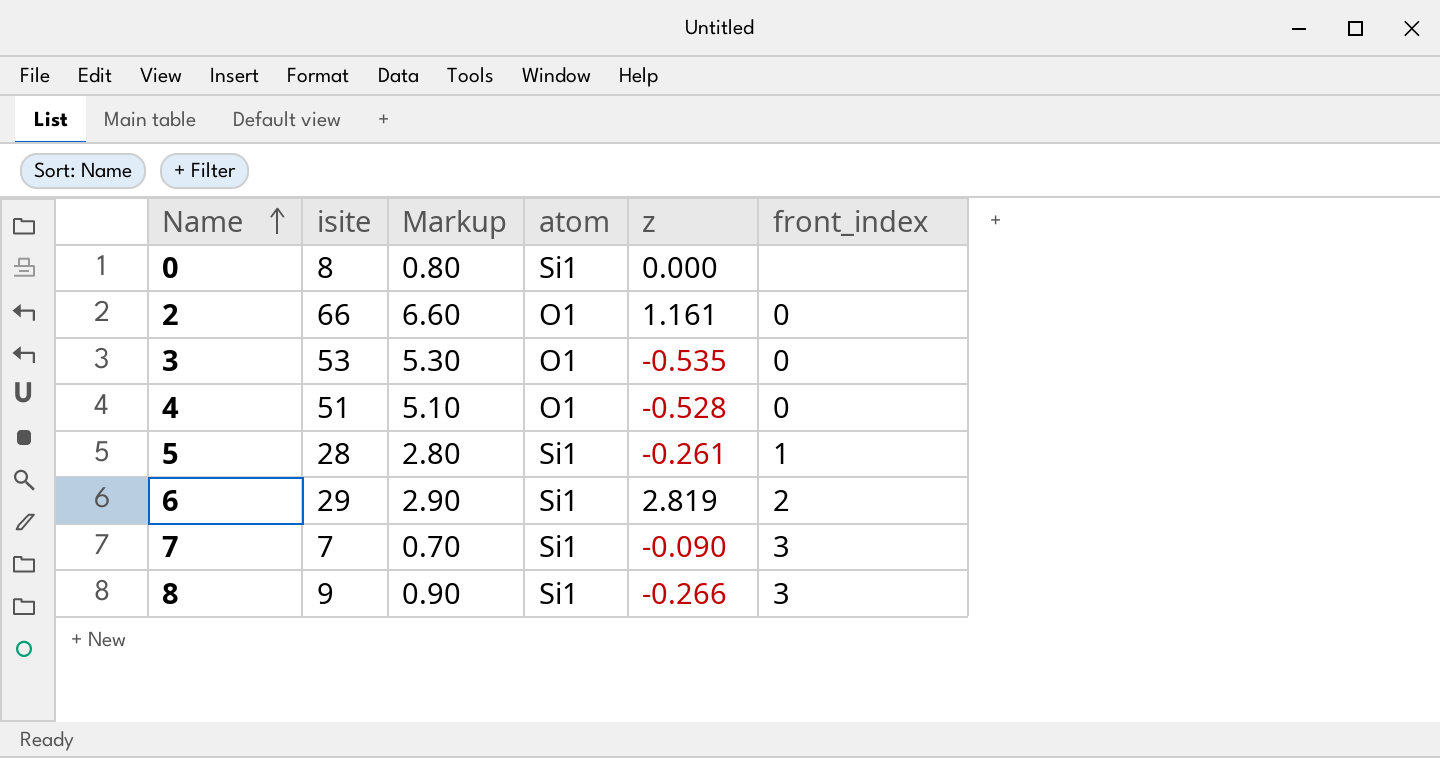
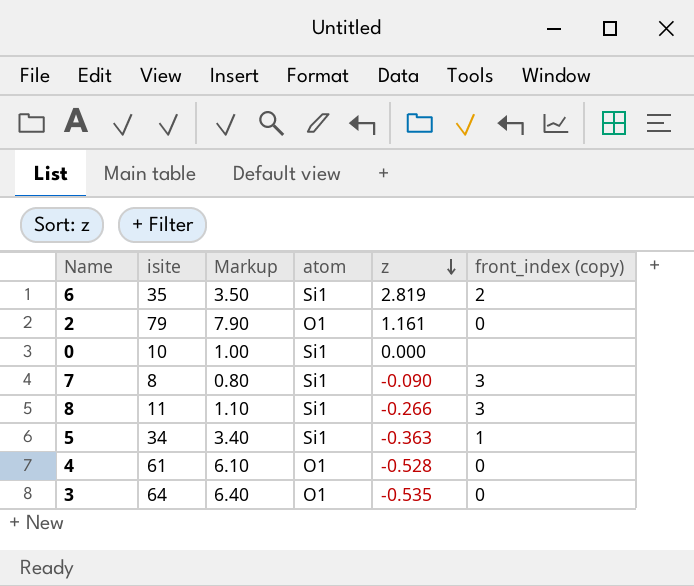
row order: Name ascending -> z descending
column name: front_index -> front_index (copy)
6 | isite: 29 -> 35
6 | Markup: 2.90 -> 3.50
2 | isite: 66 -> 79
2 | Markup: 6.60 -> 7.90
0 | isite: 8 -> 10
0 | Markup: 0.80 -> 1.00
7 | isite: 7 -> 8
7 | Markup: 0.70 -> 0.80
8 | isite: 9 -> 11
8 | Markup: 0.90 -> 1.10
5 | isite: 28 -> 34
5 | Markup: 2.80 -> 3.40
5 | z: -0.261 -> -0.363
4 | isite: 51 -> 61
4 | Markup: 5.10 -> 6.10
3 | isite: 53 -> 64
3 | Markup: 5.30 -> 6.40

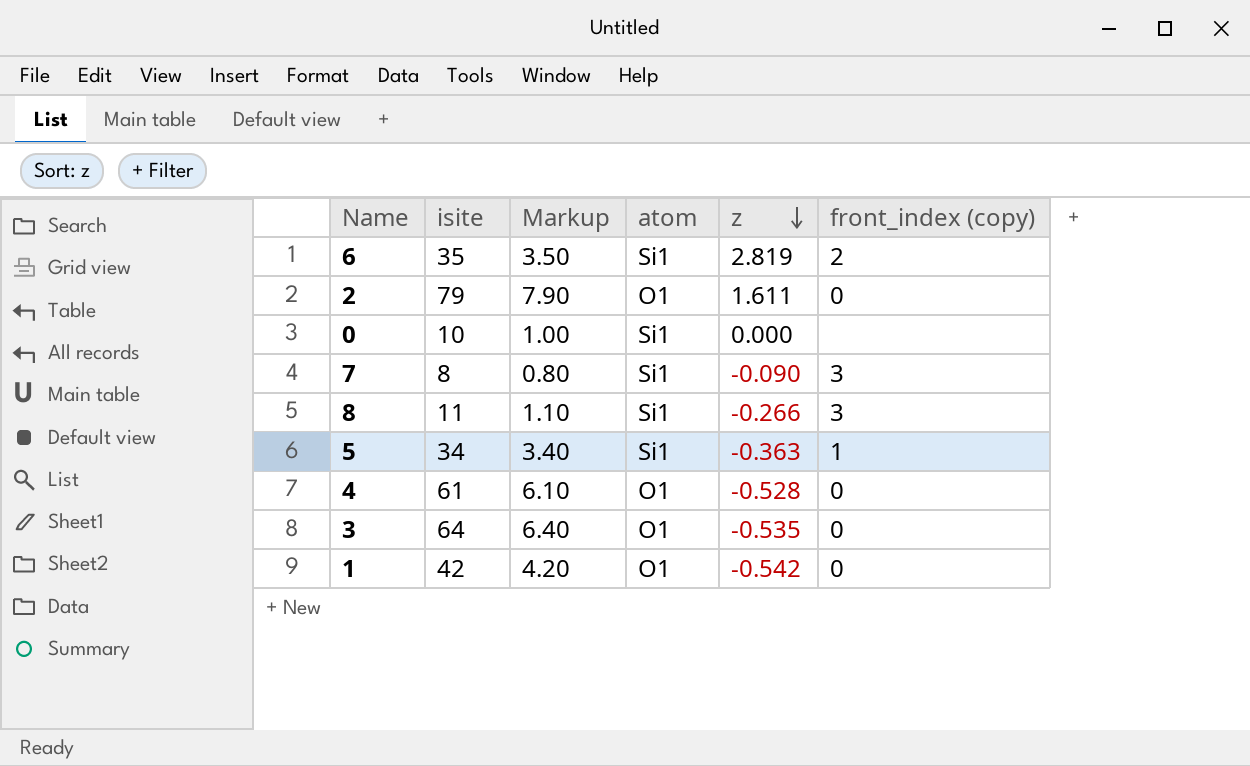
2 | z: 1.161 -> 1.611
row 1: none -> 42 | 4.20 | O1 | -0.542 | 0

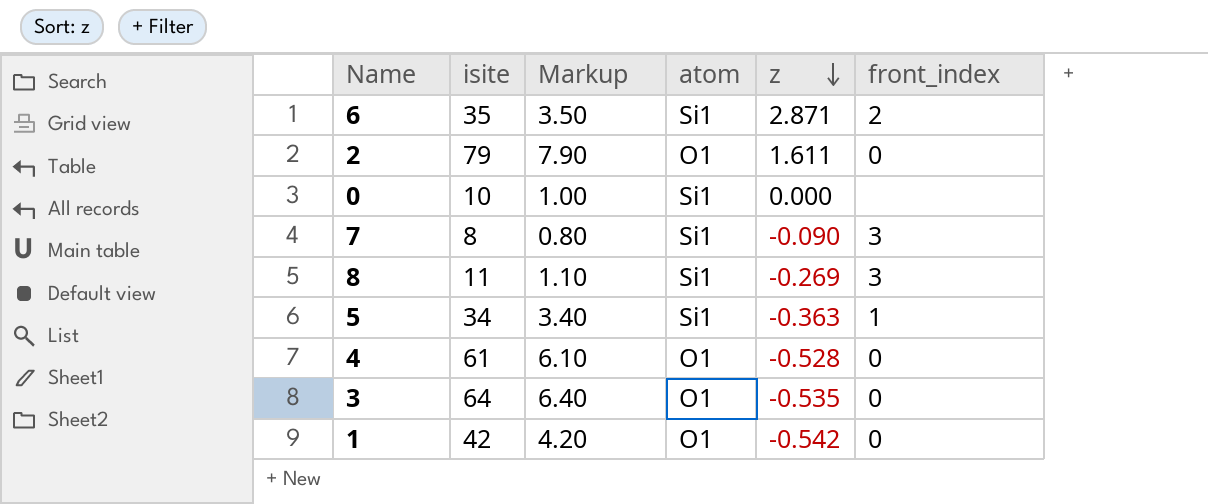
column name: front_index (copy) -> front_index
6 | z: 2.819 -> 2.871
8 | z: -0.266 -> -0.269

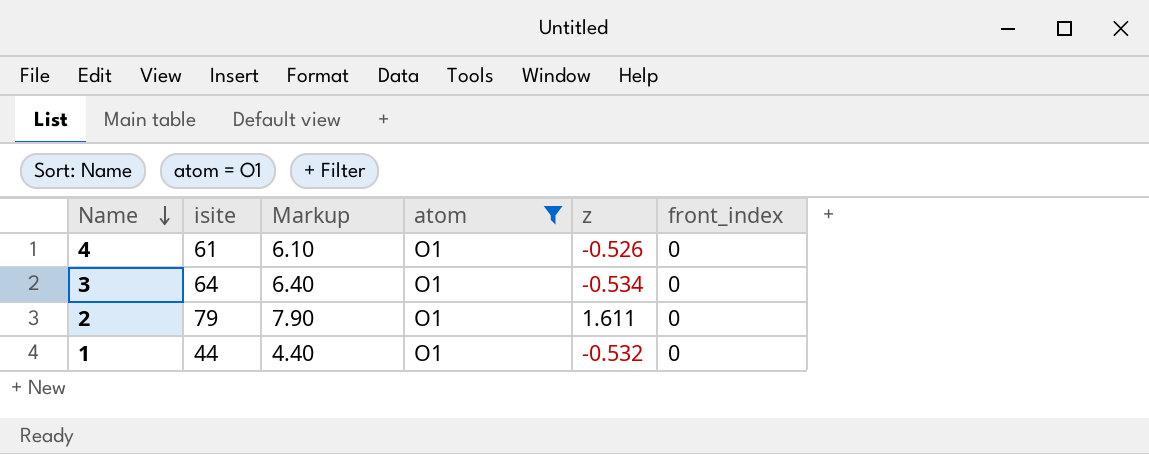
filter: none -> atom = O1
row order: z descending -> Name descending
4 | z: -0.528 -> -0.526
3 | z: -0.535 -> -0.534
1 | isite: 42 -> 44
1 | Markup: 4.20 -> 4.40
1 | z: -0.542 -> -0.532

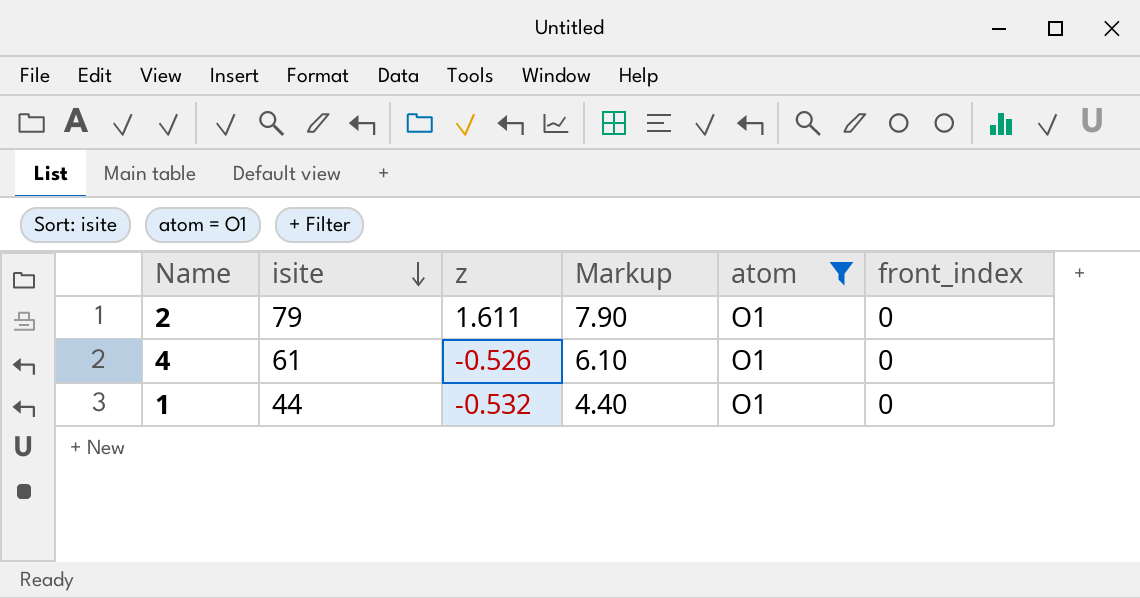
row order: Name descending -> isite descending
column z | position: 5 -> 3
row 3: 64 | 6.40 | O1 | -0.534 | 0 -> none

